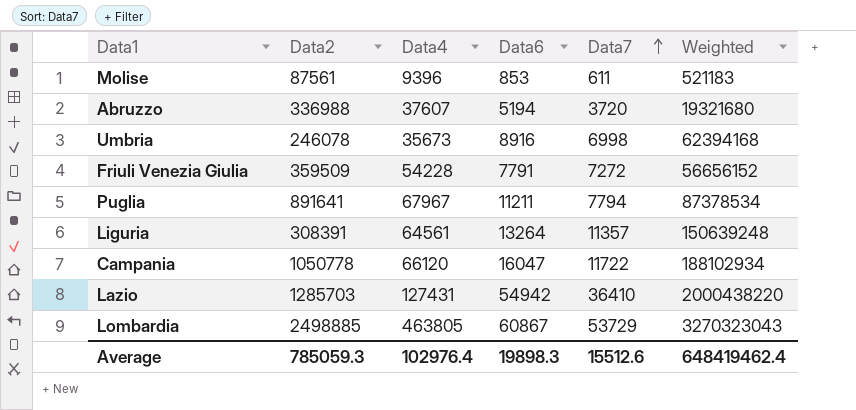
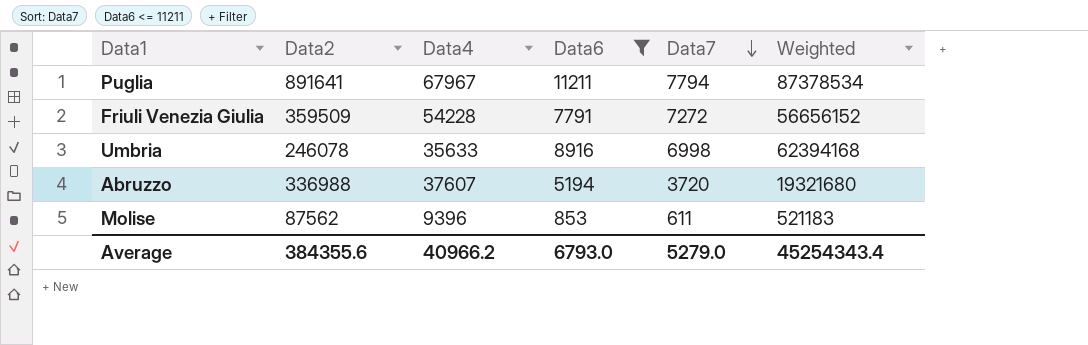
filter: none -> Data6 <= 11211
row order: Data7 ascending -> Data7 descending
Umbria | Data4: 35673 -> 35633
Molise | Data2: 87561 -> 87562
Average | Data2: 785059.3 -> 384355.6
Average | Data4: 102976.4 -> 40966.2
Average | Data6: 19898.3 -> 6793.0
Average | Data7: 15512.6 -> 5279.0
Average | Weighted: 648419462.4 -> 45254343.4

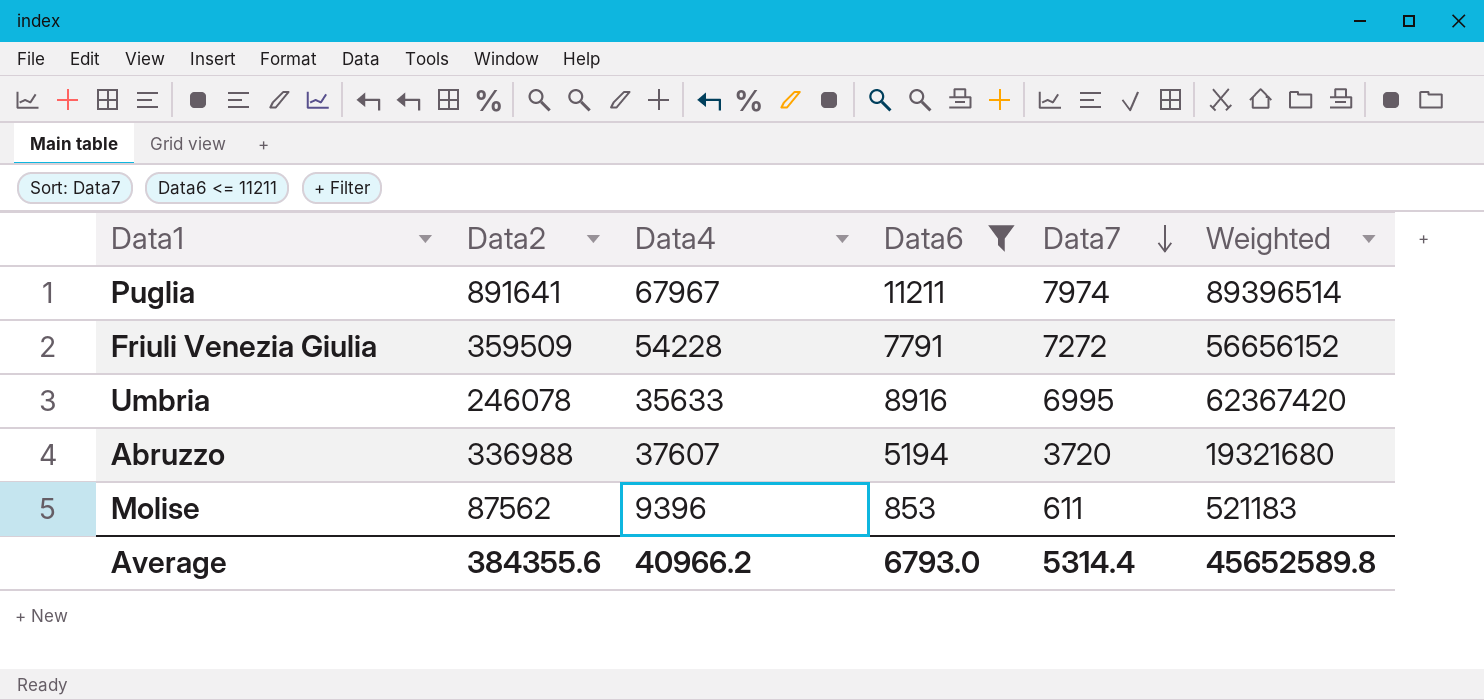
Puglia | Data7: 7794 -> 7974
Puglia | Weighted: 87378534 -> 89396514
Umbria | Data7: 6998 -> 6995
Umbria | Weighted: 62394168 -> 62367420
Average | Data7: 5279.0 -> 5314.4
Average | Weighted: 45254343.4 -> 45652589.8

